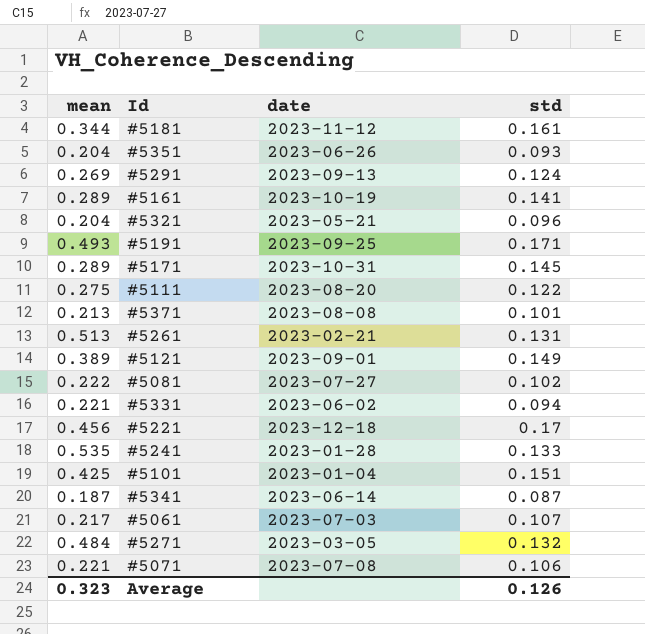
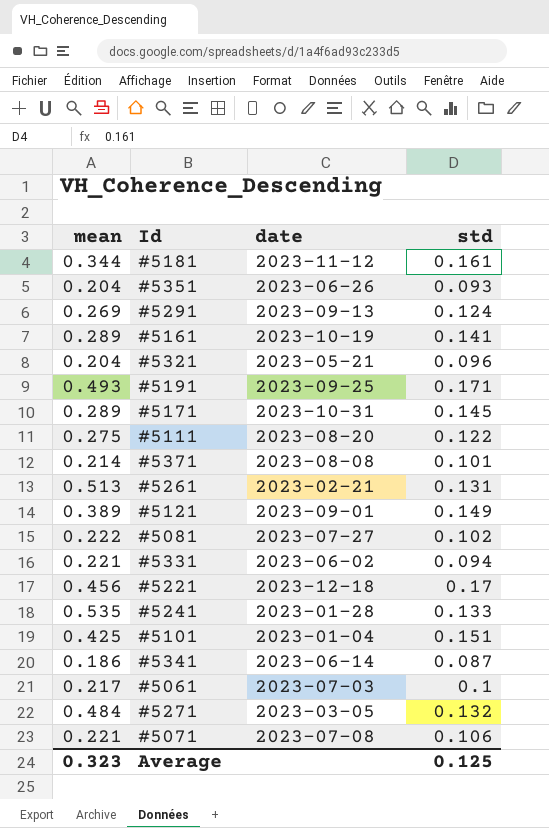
#5371 | mean: 0.213 -> 0.214
#5341 | mean: 0.187 -> 0.186
#5061 | std: 0.107 -> 0.1
Average | std: 0.126 -> 0.125

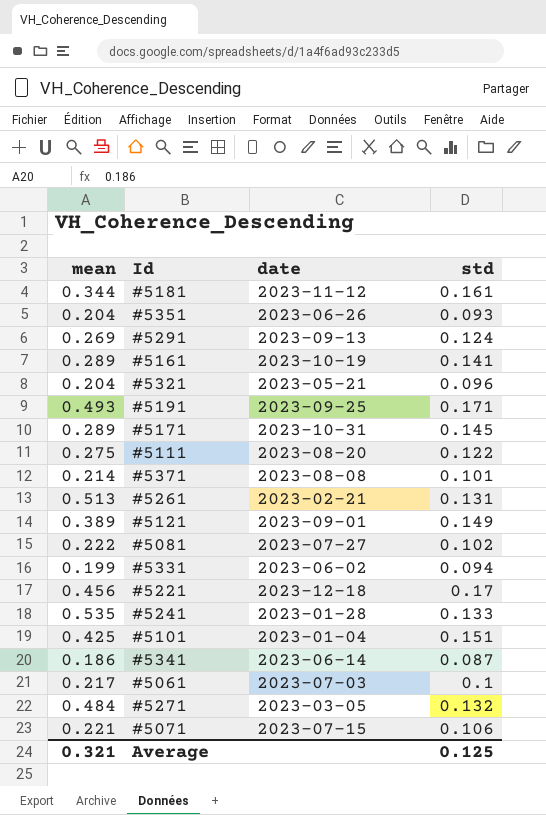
#5331 | mean: 0.221 -> 0.199
#5071 | date: 2023-07-08 -> 2023-07-15
Average | mean: 0.323 -> 0.321

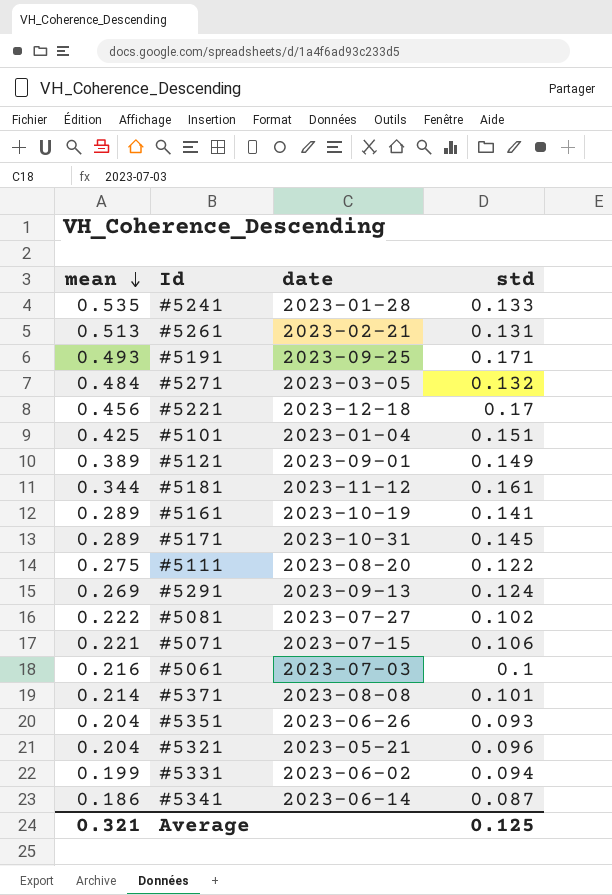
row order: none -> mean descending
#5061 | mean: 0.217 -> 0.216

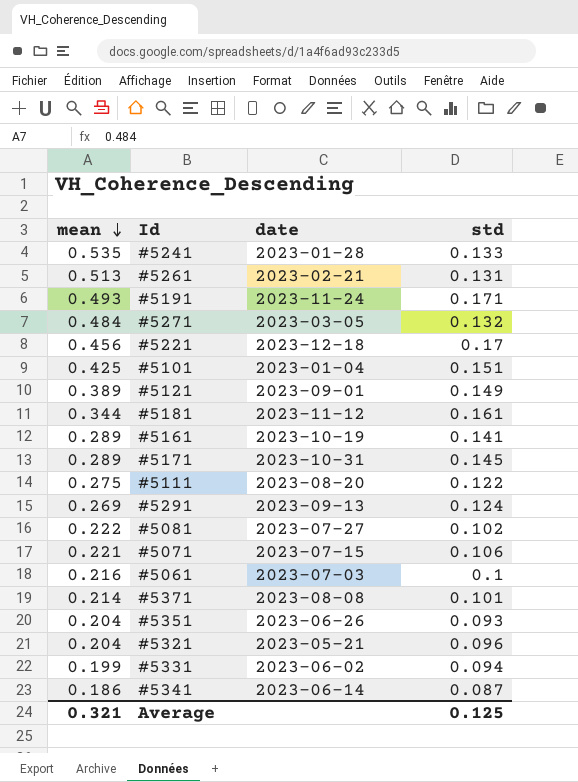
#5191 | date: 2023-09-25 -> 2023-11-24

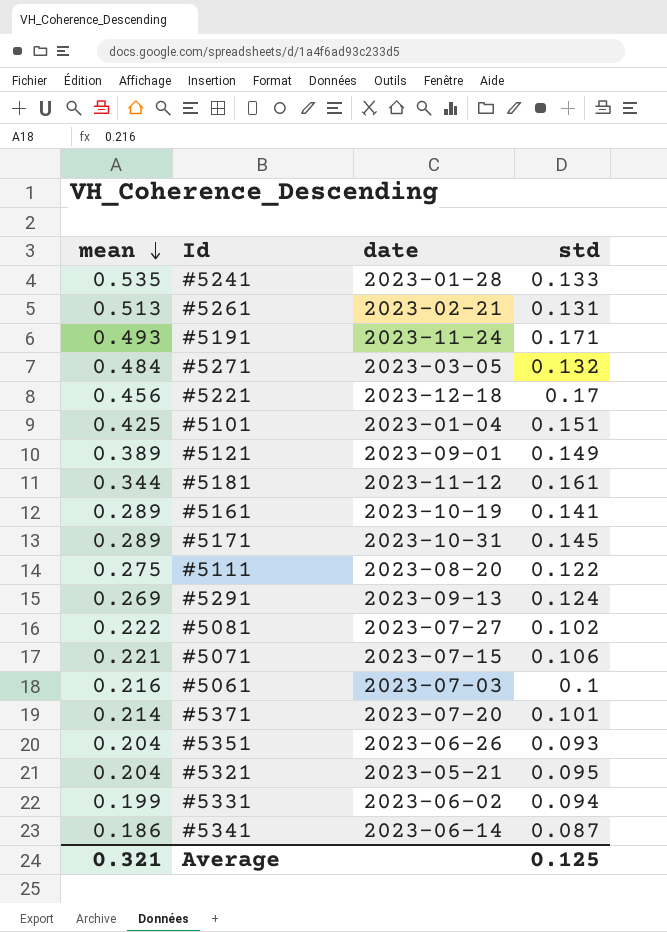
#5371 | date: 2023-08-08 -> 2023-07-20
#5321 | std: 0.096 -> 0.095

